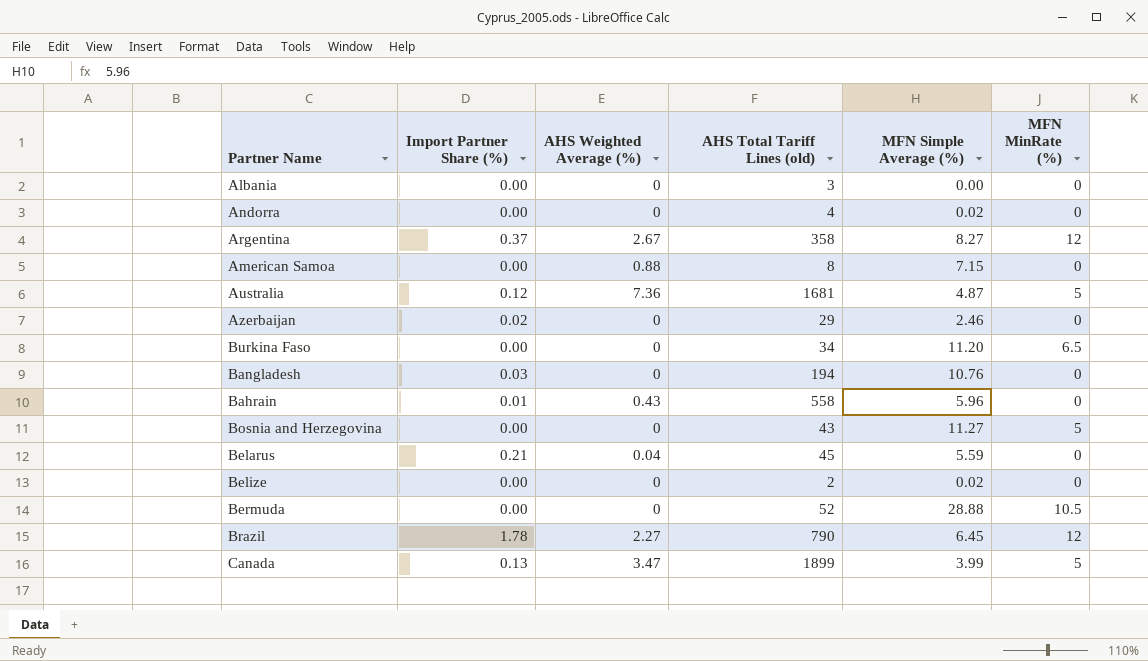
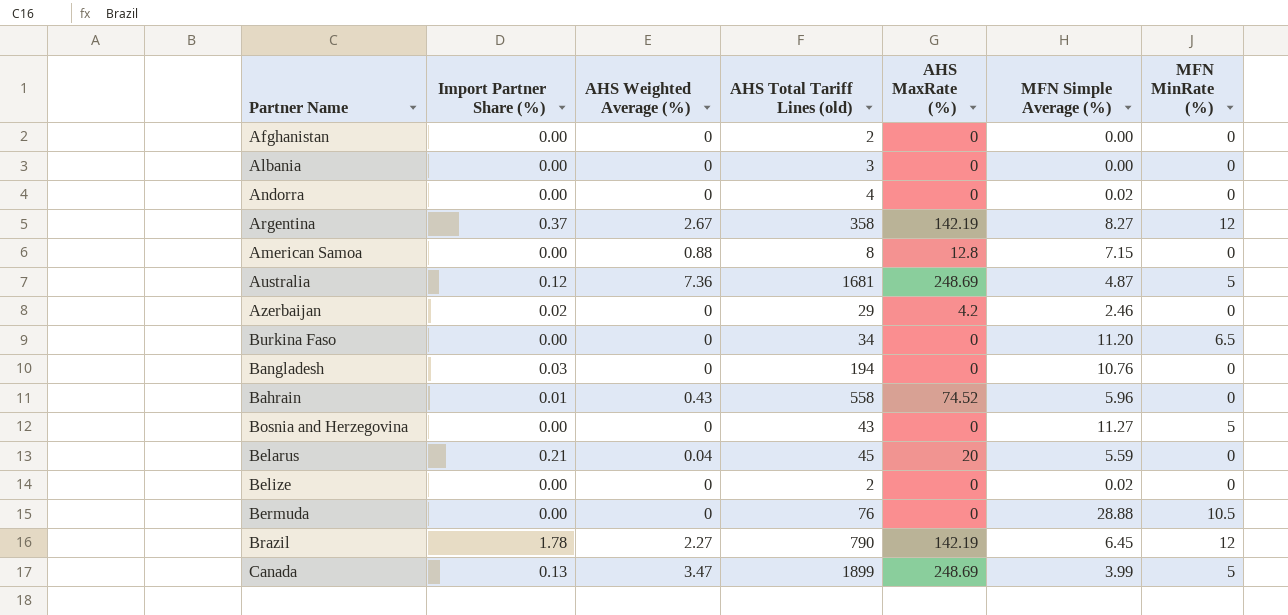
column AHS MaxRate (%) | position: none -> 5
row Afghanistan: none -> 0.00 | 0 | 2 | 0 | 0.00 | 0
Bermuda | AHS Total Tariff Lines (old): 52 -> 76

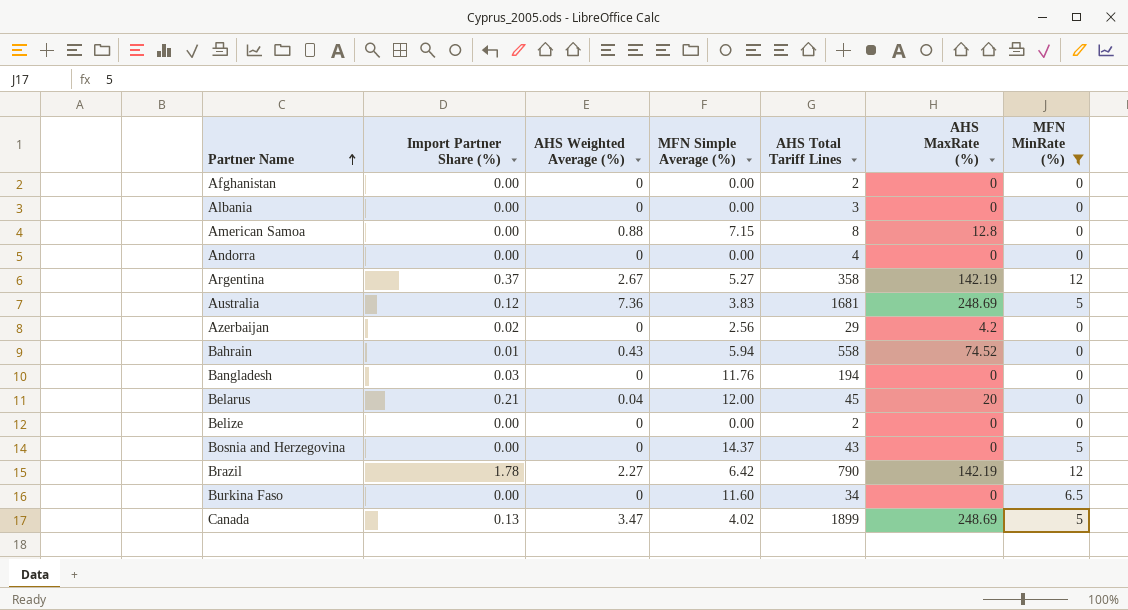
filter: none -> MFN MinRate (%) != 10.5
row order: none -> Partner Name ascending
column MFN Simple Average (%) | position: 6 -> 4
column name: AHS Total Tariff Lines (old) -> AHS Total Tariff Lines
Andorra | MFN Simple Average (%): 0.02 -> 0.00
Argentina | MFN Simple Average (%): 8.27 -> 5.27
Australia | MFN Simple Average (%): 4.87 -> 3.83
Azerbaijan | MFN Simple Average (%): 2.46 -> 2.56
Bahrain | MFN Simple Average (%): 5.96 -> 5.94
Bangladesh | MFN Simple Average (%): 10.76 -> 11.76
Belarus | MFN Simple Average (%): 5.59 -> 12.00
Belize | MFN Simple Average (%): 0.02 -> 0.00
Bosnia and Herzegovina | MFN Simple Average (%): 11.27 -> 14.37
Brazil | MFN Simple Average (%): 6.45 -> 6.42
Burkina Faso | MFN Simple Average (%): 11.20 -> 11.60
Canada | MFN Simple Average (%): 3.99 -> 4.02

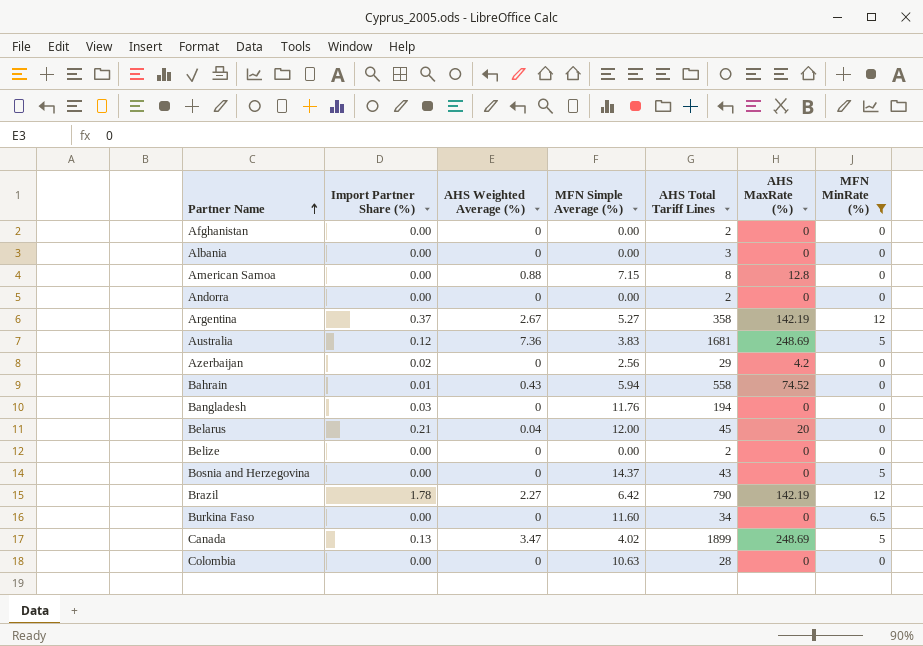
Andorra | AHS Total Tariff Lines: 4 -> 2
row Colombia: none -> 0.00 | 0 | 10.63 | 28 | 0 | 0

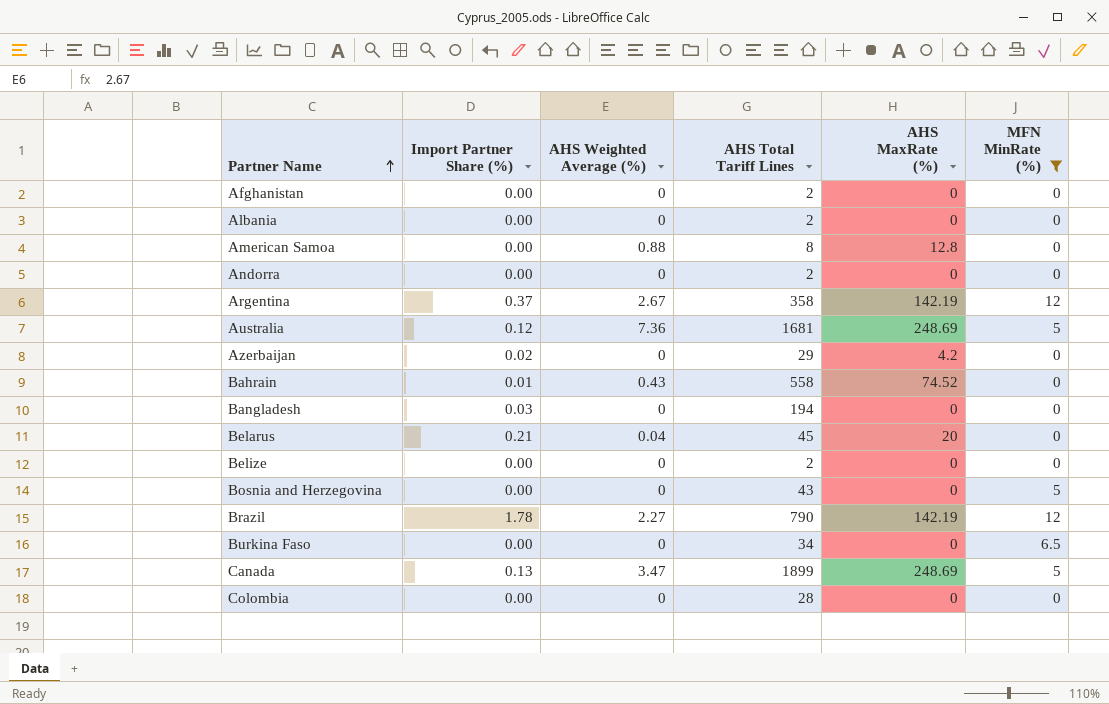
column MFN Simple Average (%) | position: 4 -> none
Albania | AHS Total Tariff Lines: 3 -> 2

